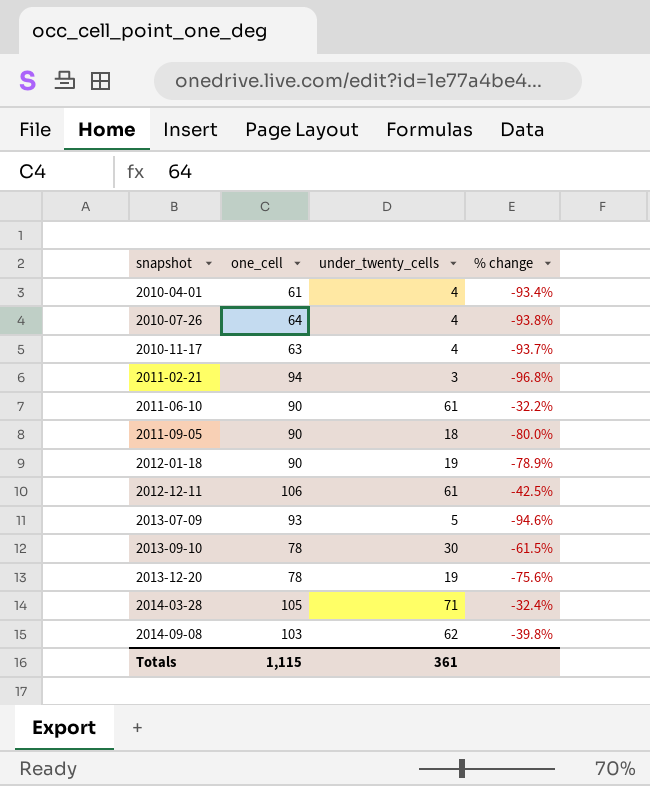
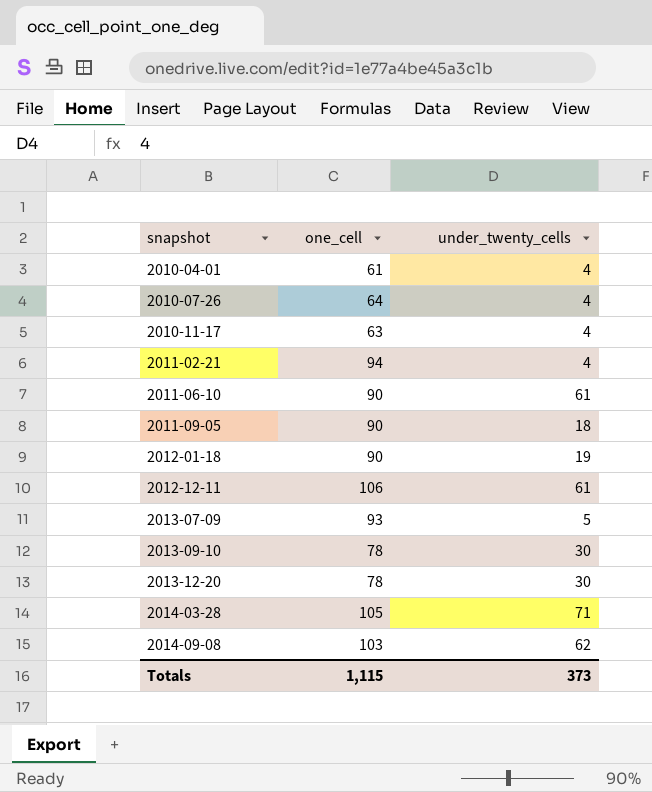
column % change | formula: ([under_twenty_cells] - [one_cell]) / [one_cell] -> none
2011-02-21 | under_twenty_cells: 3 -> 4
2013-12-20 | under_twenty_cells: 19 -> 30
Totals | under_twenty_cells: 361 -> 373

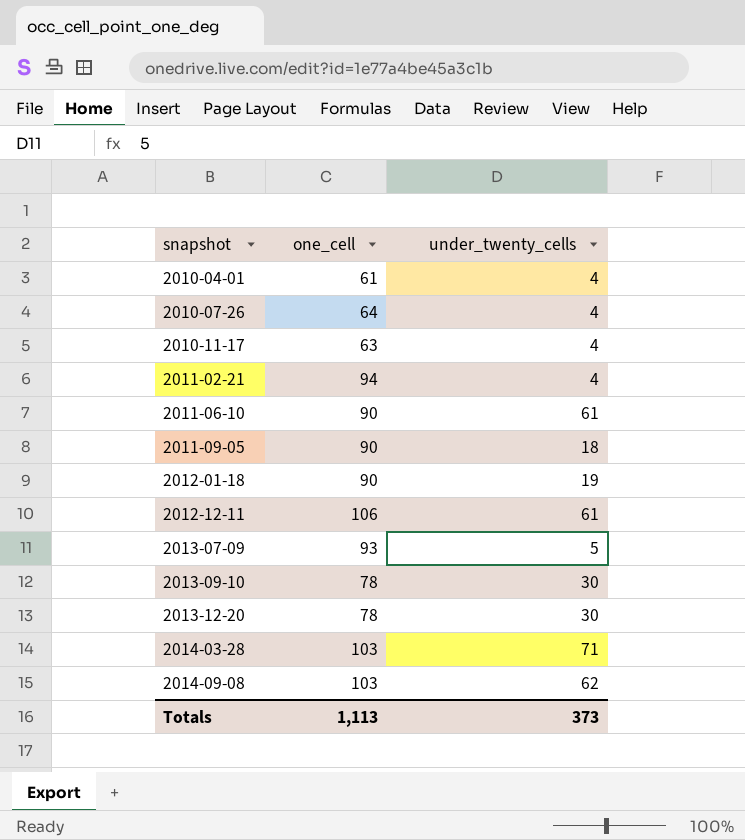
2014-03-28 | one_cell: 105 -> 103
Totals | one_cell: 1,115 -> 1,113

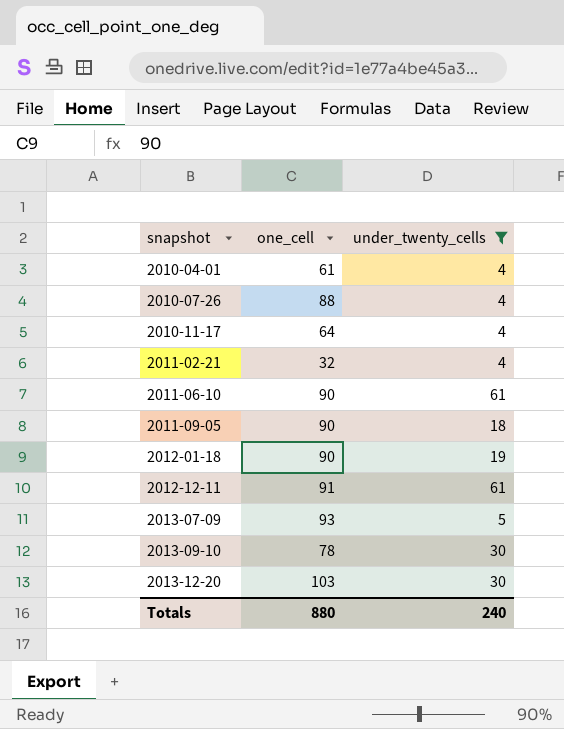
filter: none -> under_twenty_cells <= 61
2010-07-26 | one_cell: 64 -> 88
2010-11-17 | one_cell: 63 -> 64
2011-02-21 | one_cell: 94 -> 32
2012-12-11 | one_cell: 106 -> 91
2013-12-20 | one_cell: 78 -> 103
Totals | one_cell: 1,113 -> 880
Totals | under_twenty_cells: 373 -> 240

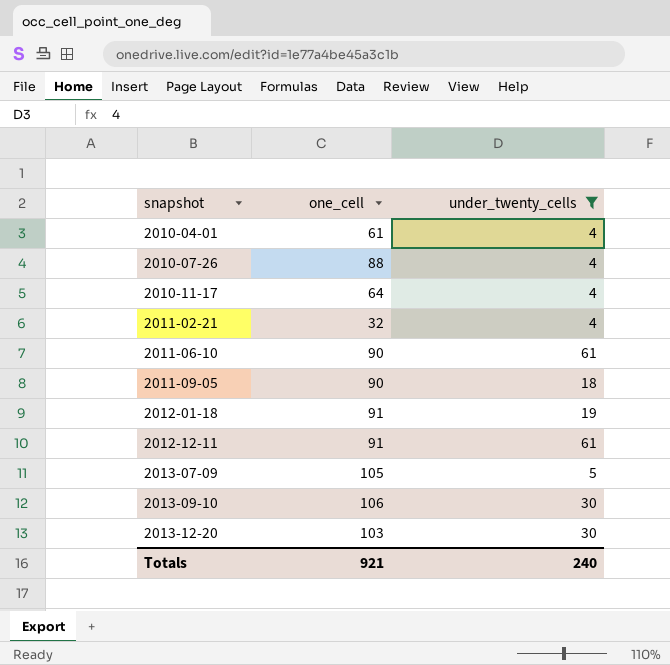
2012-01-18 | one_cell: 90 -> 91
2013-07-09 | one_cell: 93 -> 105
2013-09-10 | one_cell: 78 -> 106
Totals | one_cell: 880 -> 921

